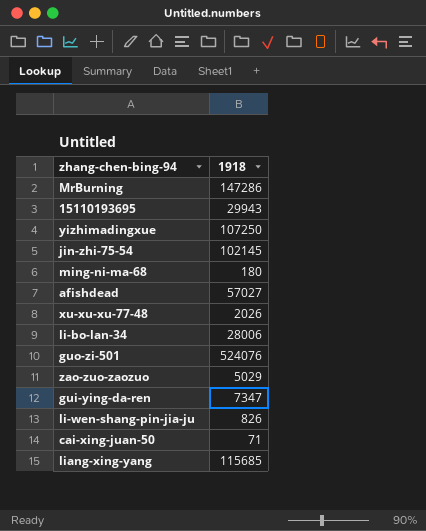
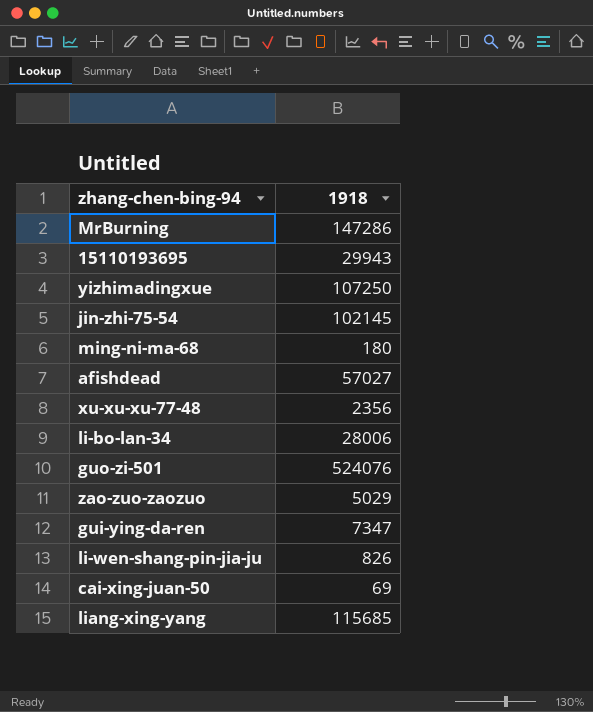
xu-xu-xu-77-48 | 1918: 2026 -> 2356
cai-xing-juan-50 | 1918: 71 -> 69

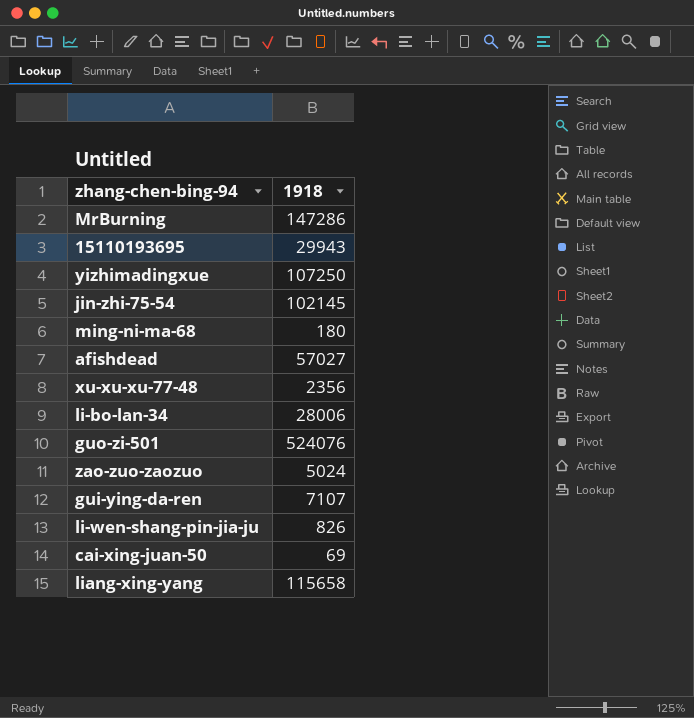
zao-zuo-zaozuo | 1918: 5029 -> 5024
gui-ying-da-ren | 1918: 7347 -> 7107
liang-xing-yang | 1918: 115685 -> 115658

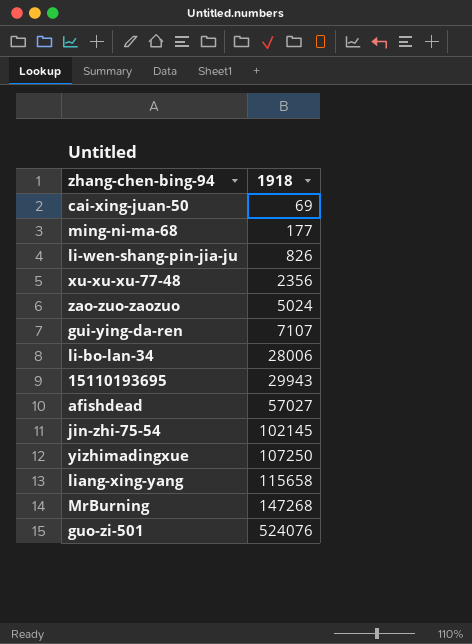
row order: none -> 1918 ascending
ming-ni-ma-68 | 1918: 180 -> 177
MrBurning | 1918: 147286 -> 147268

